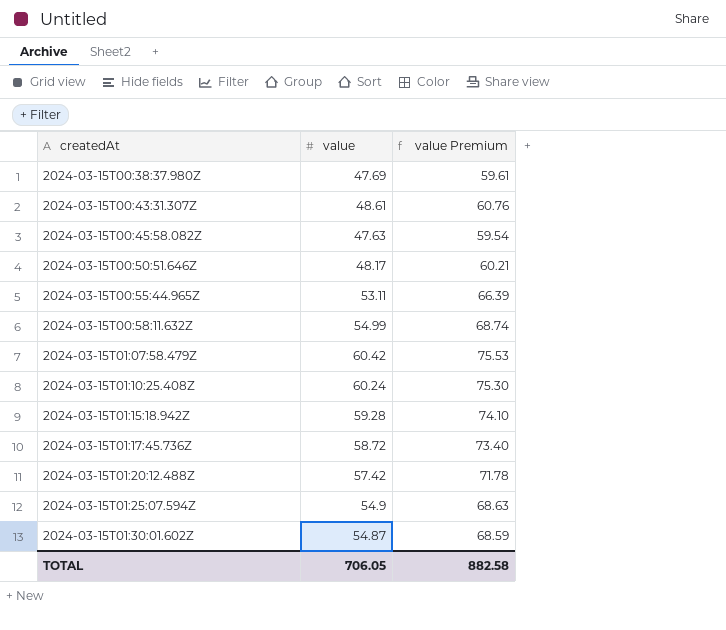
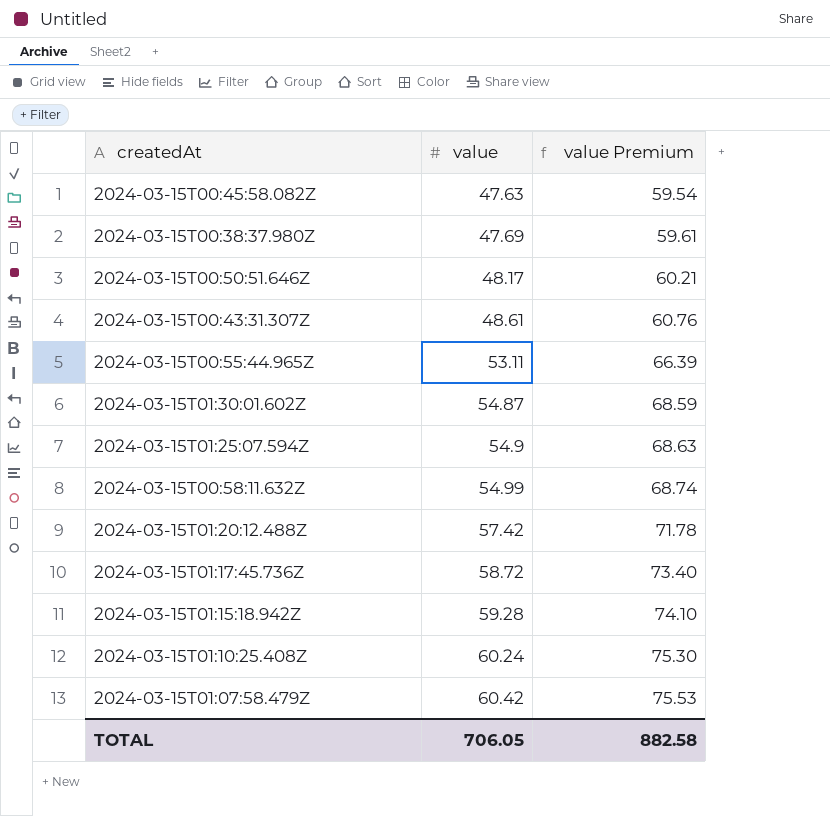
row order: createdAt ascending -> value ascending

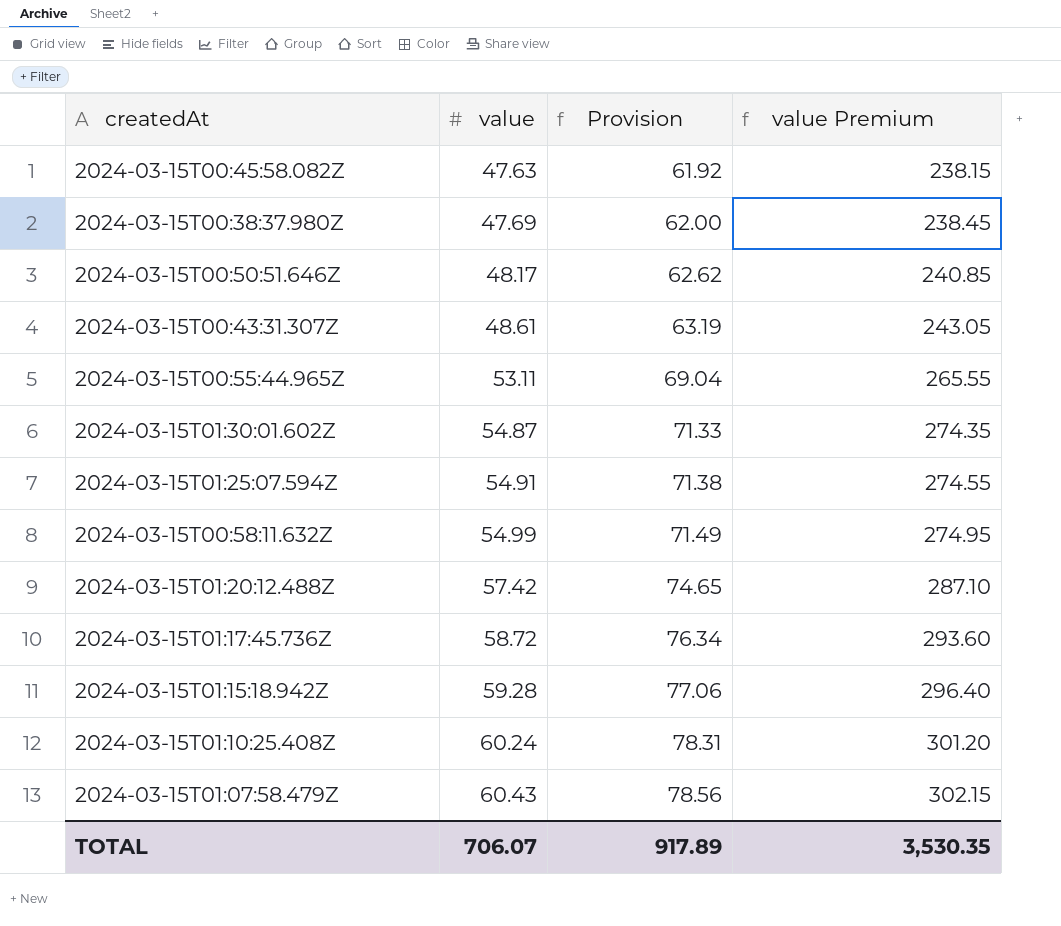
column Provision | formula: none -> [value] * 1.3
column value Premium | formula: [value] * 1.25 -> [value] * 5
2024-03-15T01:25:07.594Z | value: 54.9 -> 54.91
2024-03-15T01:07:58.479Z | value: 60.42 -> 60.43
TOTAL | value: 706.05 -> 706.07
TOTAL | value Premium: 882.58 -> 3,530.35

